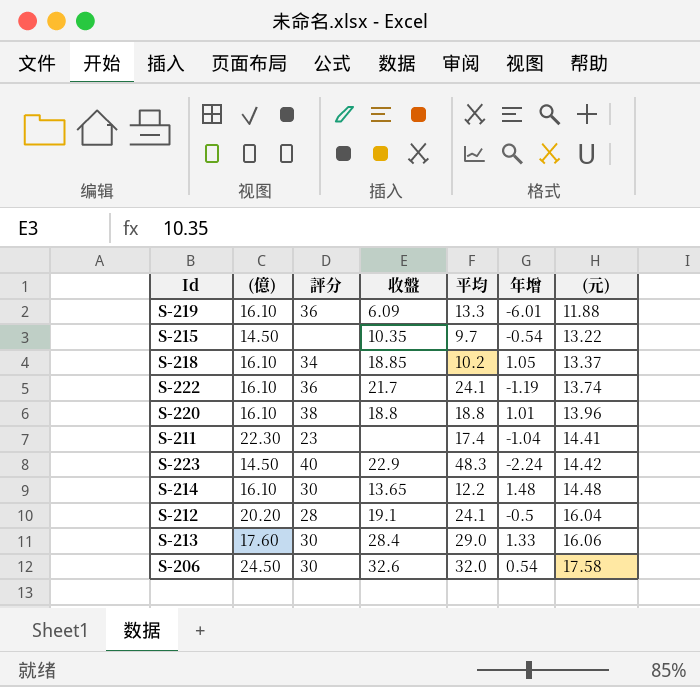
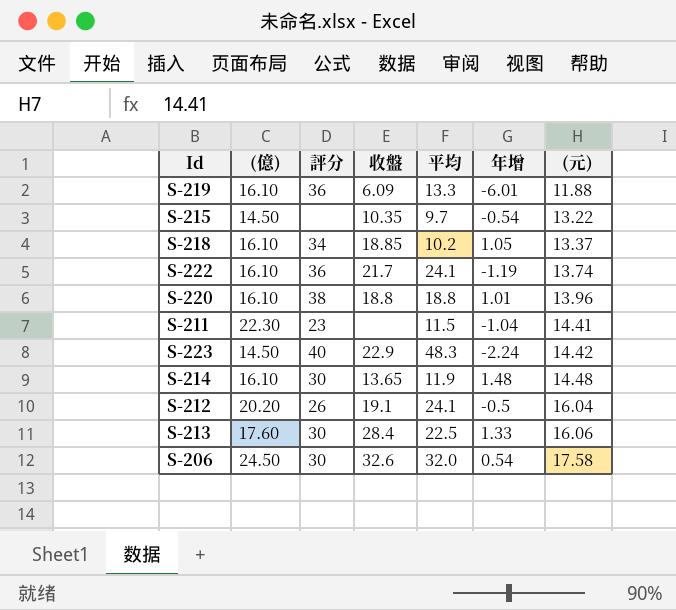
S-211 | 平均: 17.4 -> 11.5
S-214 | 平均: 12.2 -> 11.9
S-212 | 評分: 28 -> 26
S-213 | 平均: 29.0 -> 22.5

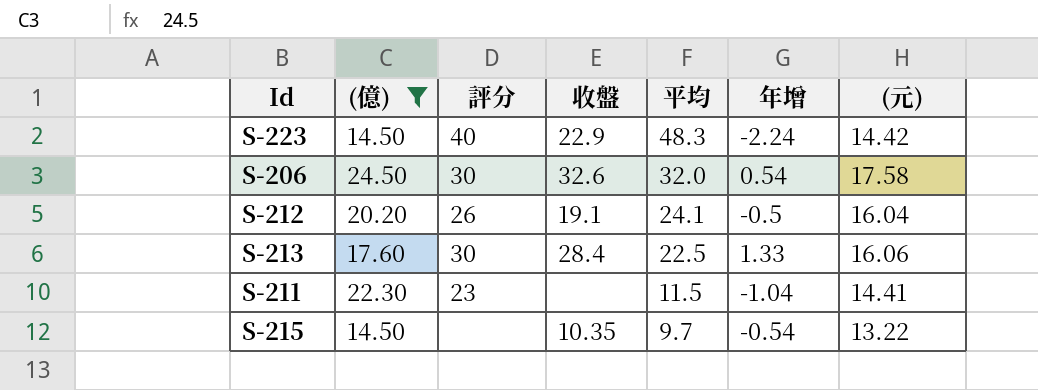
filter: none -> (億) != 16.10
row order: (元) ascending -> 平均 descending

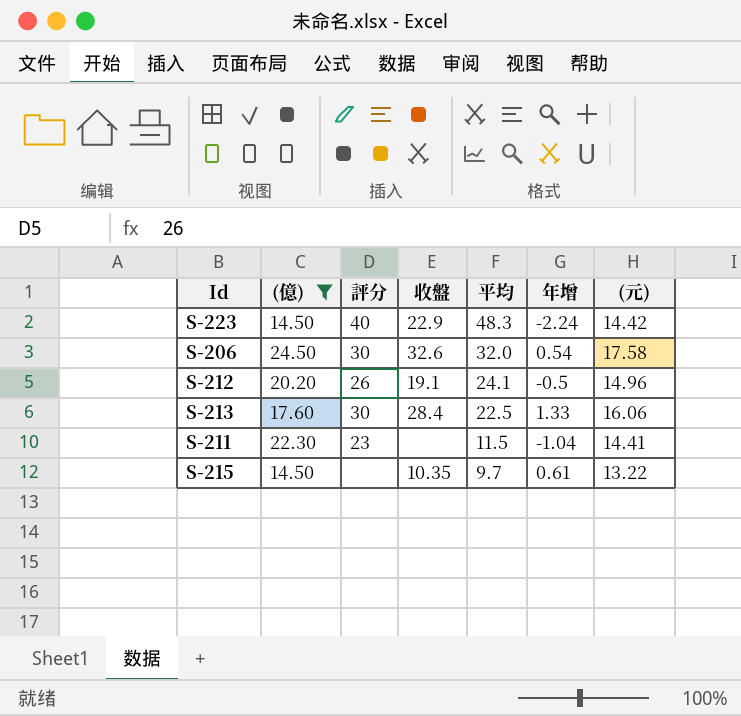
S-212 | (元): 16.04 -> 14.96
S-215 | 年增: -0.54 -> 0.61

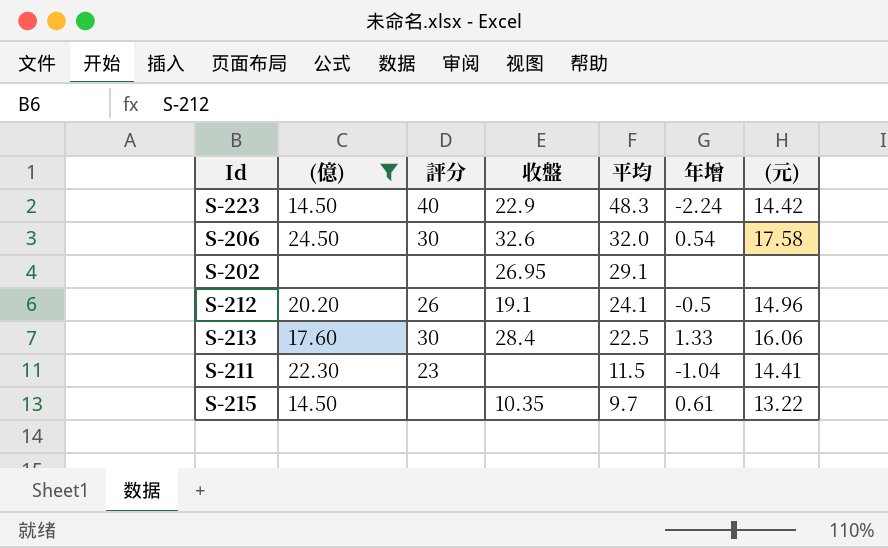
row S-202: none -> none | none | 26.95 | 29.1 | none | none

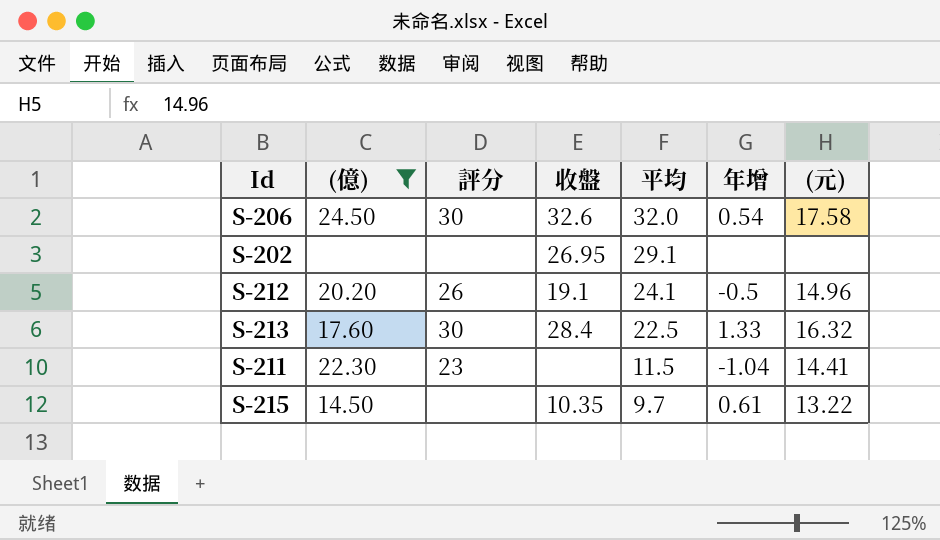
row S-223: 14.50 | 40 | 22.9 | 48.3 | -2.24 | 14.42 -> none
S-213 | (元): 16.06 -> 16.32

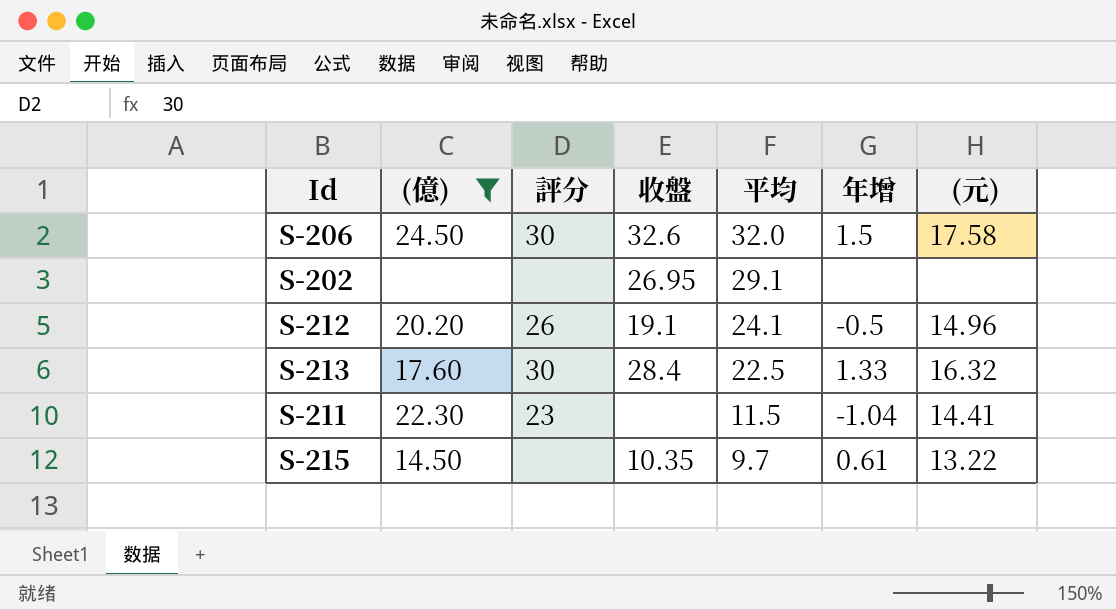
S-206 | 年增: 0.54 -> 1.5

